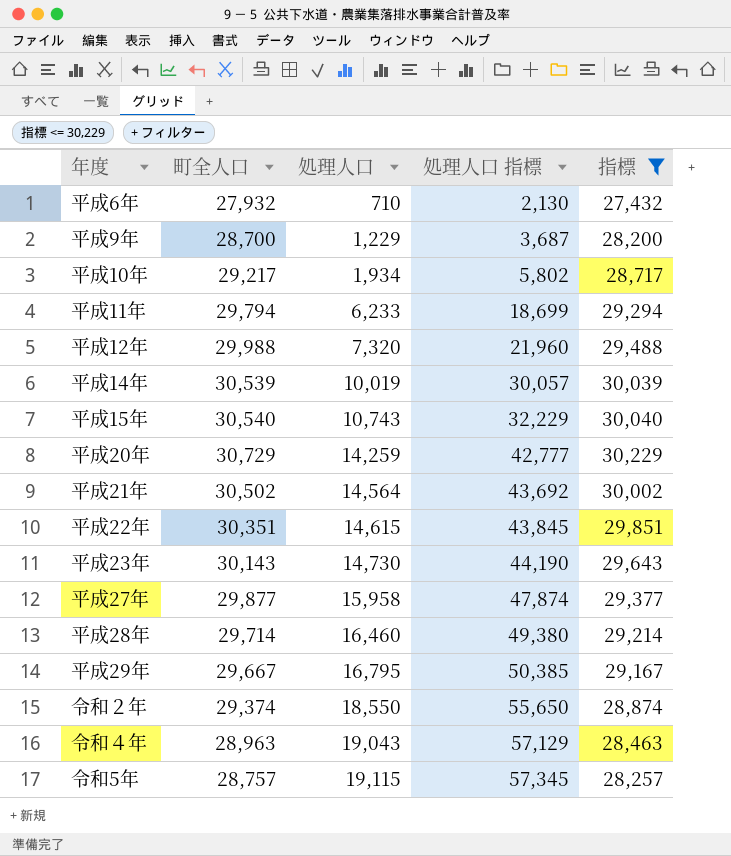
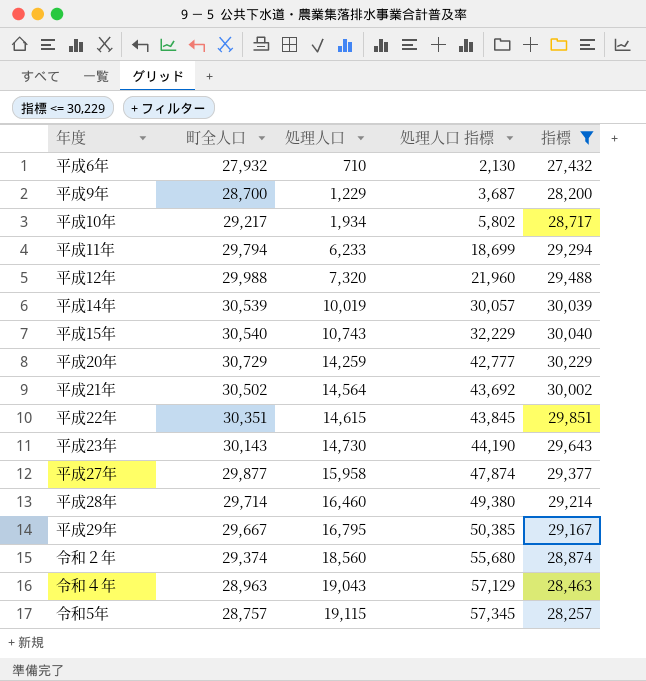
令和２年 | 処理人口: 18,550 -> 18,560
令和２年 | 処理人口 指標: 55,650 -> 55,680

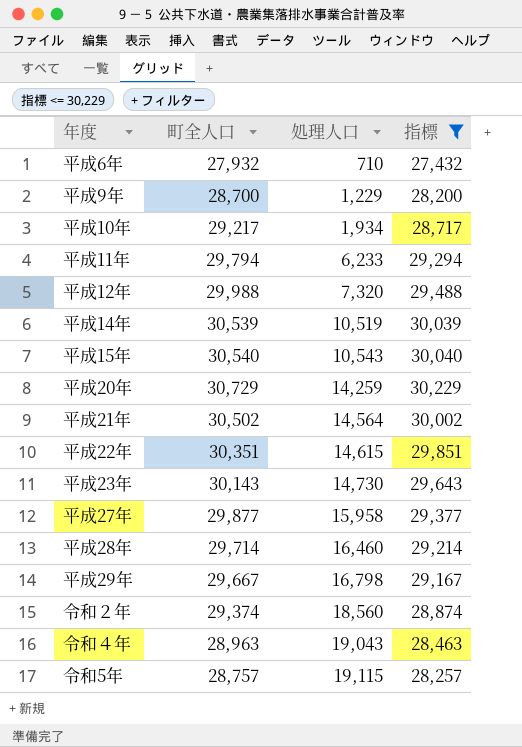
column 処理人口 指標 | formula: [処理人口] * 3 -> none
平成14年 | 処理人口: 10,019 -> 10,519
平成15年 | 処理人口: 10,743 -> 10,543
平成29年 | 処理人口: 16,795 -> 16,798

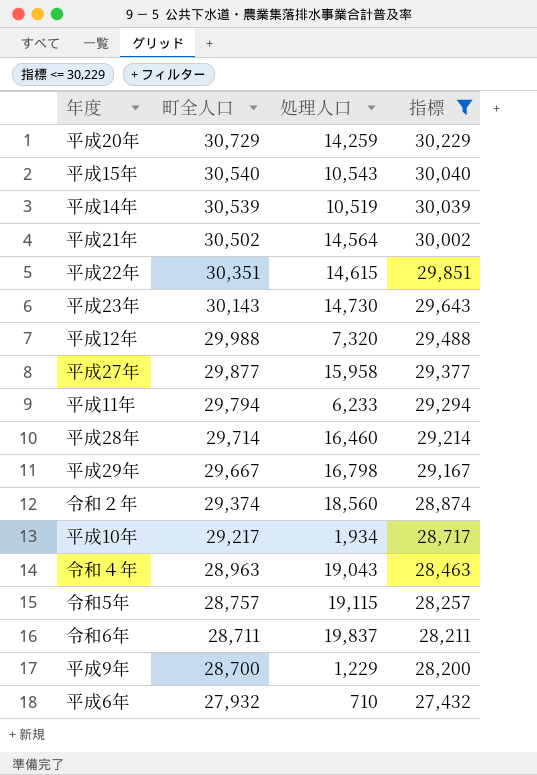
row order: 処理人口 ascending -> 町全人口 descending
row 令和6年: none -> 28,711 | 19,837 | 28,211

